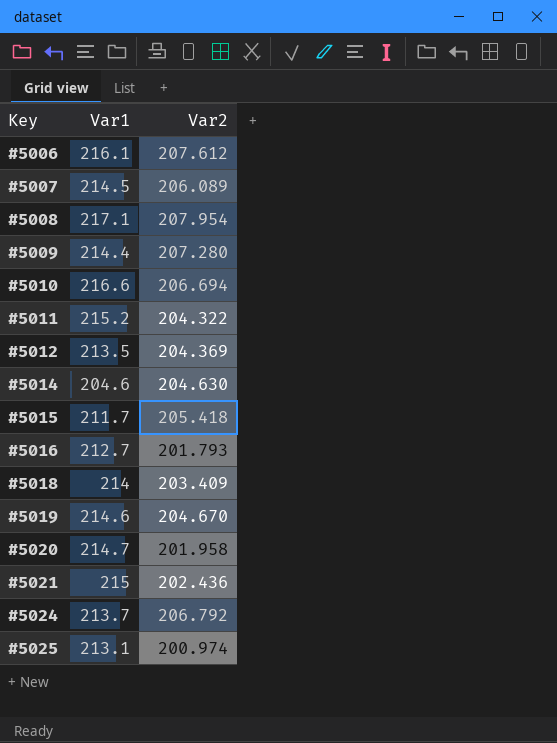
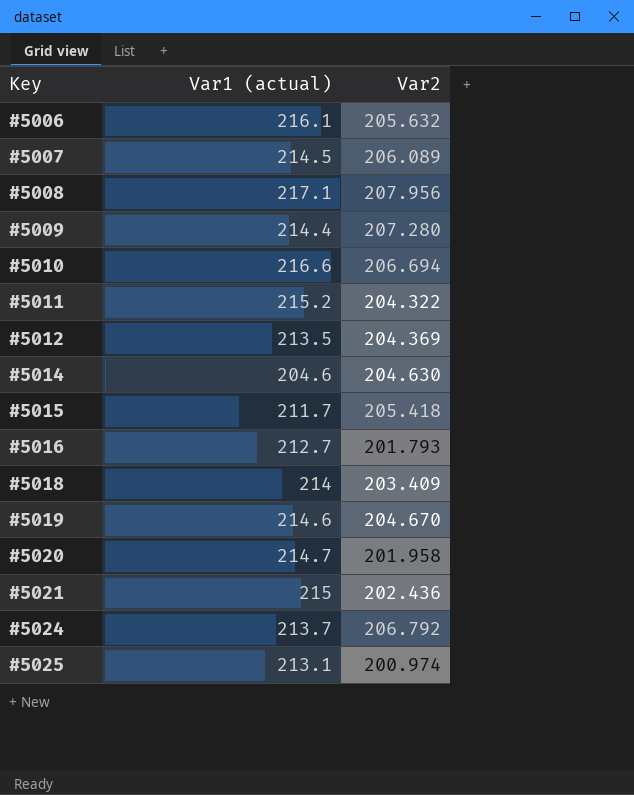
column name: Var1 -> Var1 (actual)
#5006 | Var2: 207.612 -> 205.632
#5008 | Var2: 207.954 -> 207.956

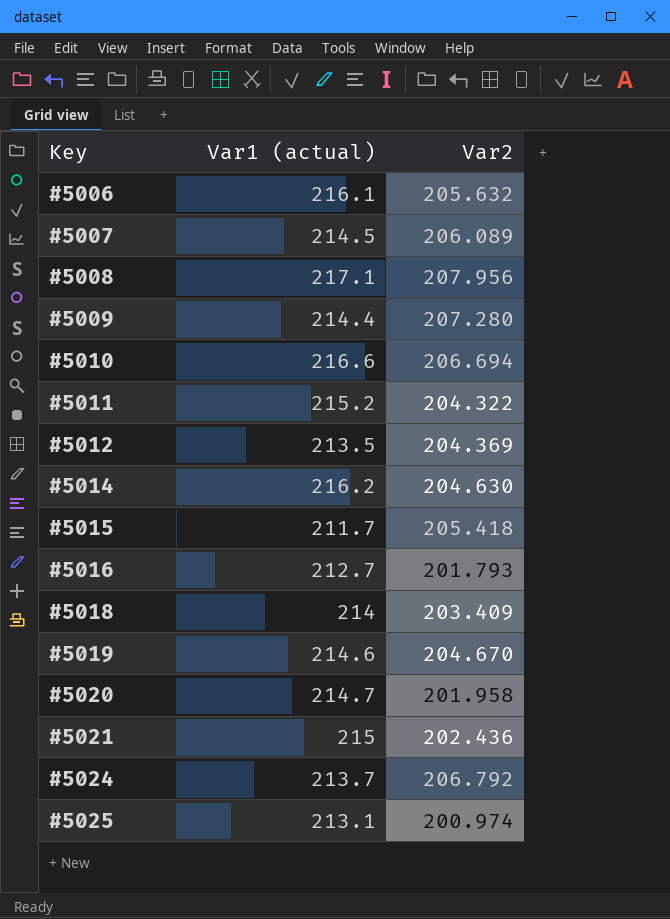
#5014 | Var1 (actual): 204.6 -> 216.2

